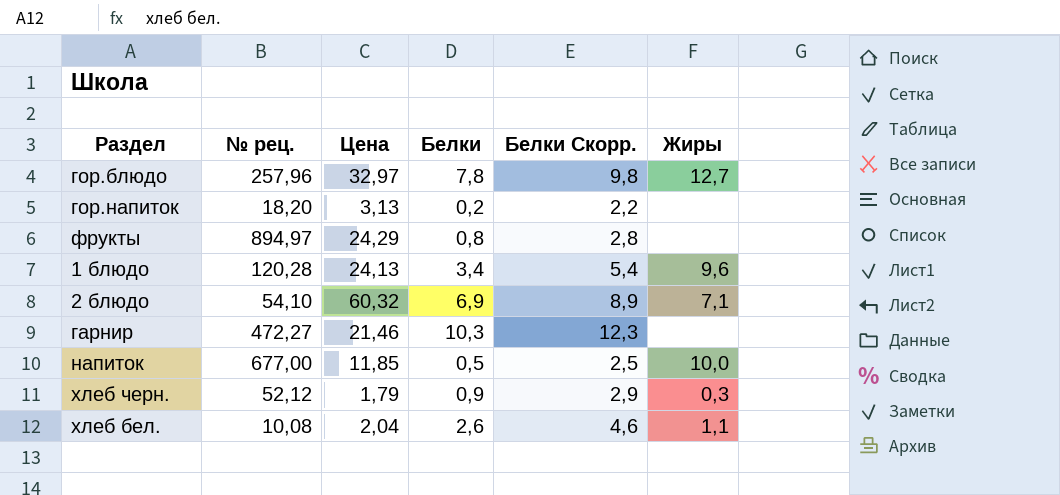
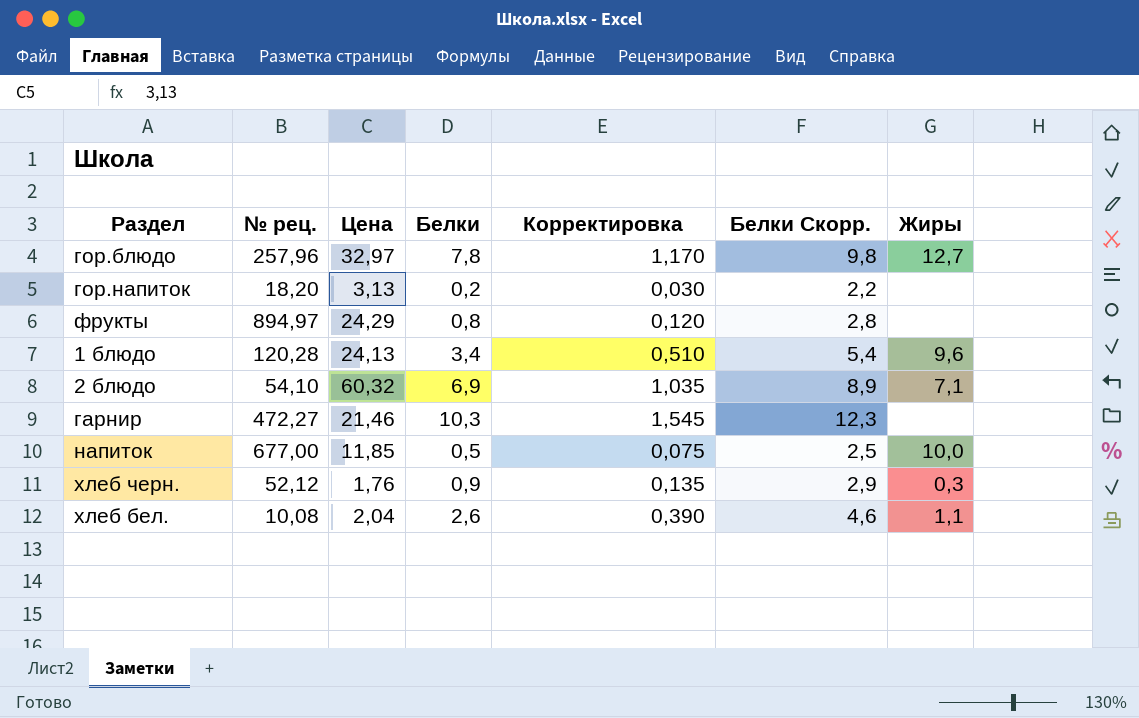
column Корректировка | formula: none -> [Белки] * 0,15
хлеб черн. | Цена: 1,79 -> 1,76

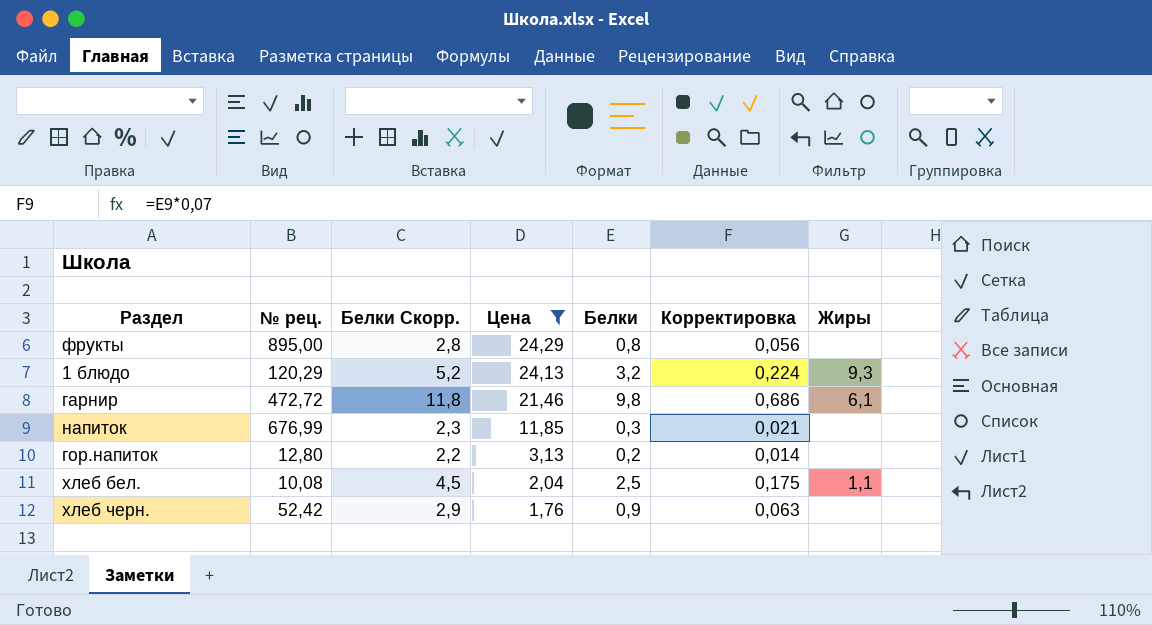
filter: none -> Цена <= 24,29
row order: none -> Цена descending
column Белки Скорр. | position: 6 -> 3
column Корректировка | formula: [Белки] * 0,15 -> [Белки] * 0,07
фрукты | № рец.: 894,97 -> 895,00
1 блюдо | № рец.: 120,28 -> 120,29
1 блюдо | Белки Скорр.: 5,4 -> 5,2
1 блюдо | Белки: 3,4 -> 3,2
1 блюдо | Жиры: 9,6 -> 9,3
гарнир | № рец.: 472,27 -> 472,72
гарнир | Белки Скорр.: 12,3 -> 11,8
гарнир | Белки: 10,3 -> 9,8
гарнир | Жиры: none -> 6,1
напиток | № рец.: 677,00 -> 676,99
напиток | Белки Скорр.: 2,5 -> 2,3
напиток | Белки: 0,5 -> 0,3
напиток | Жиры: 10,0 -> none
гор.напиток | № рец.: 18,20 -> 12,80
хлеб бел. | Белки Скорр.: 4,6 -> 4,5
хлеб бел. | Белки: 2,6 -> 2,5
хлеб черн. | № рец.: 52,12 -> 52,42
хлеб черн. | Жиры: 0,3 -> none

